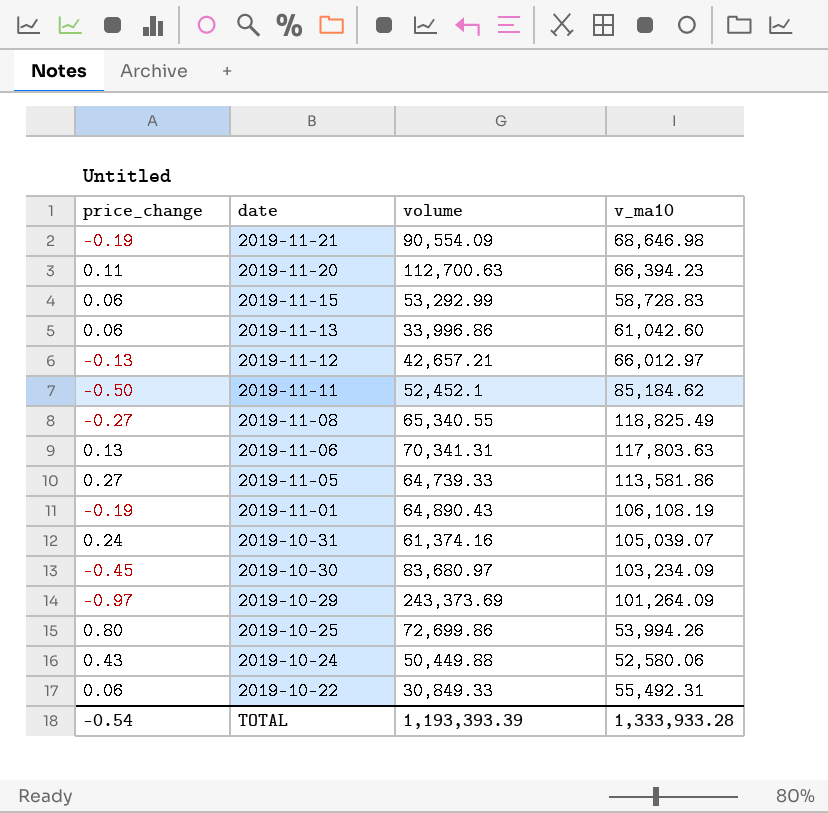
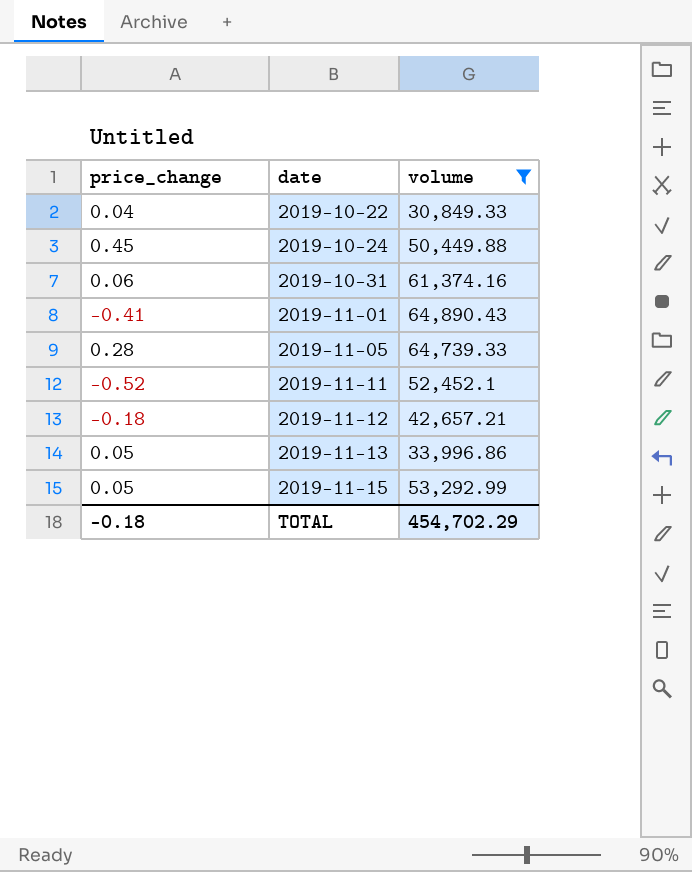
filter: none -> volume <= 64,890.43
row order: date descending -> date ascending
column v_ma10 | position: 4 -> none
2019-10-22 | price_change: 0.06 -> 0.04
2019-10-24 | price_change: 0.43 -> 0.45
2019-10-31 | price_change: 0.24 -> 0.06
2019-11-01 | price_change: -0.19 -> -0.41
2019-11-05 | price_change: 0.27 -> 0.28
2019-11-11 | price_change: -0.50 -> -0.52
2019-11-12 | price_change: -0.13 -> -0.18
2019-11-13 | price_change: 0.06 -> 0.05
2019-11-15 | price_change: 0.06 -> 0.05
TOTAL | price_change: -0.54 -> -0.18
TOTAL | volume: 1,193,393.39 -> 454,702.29

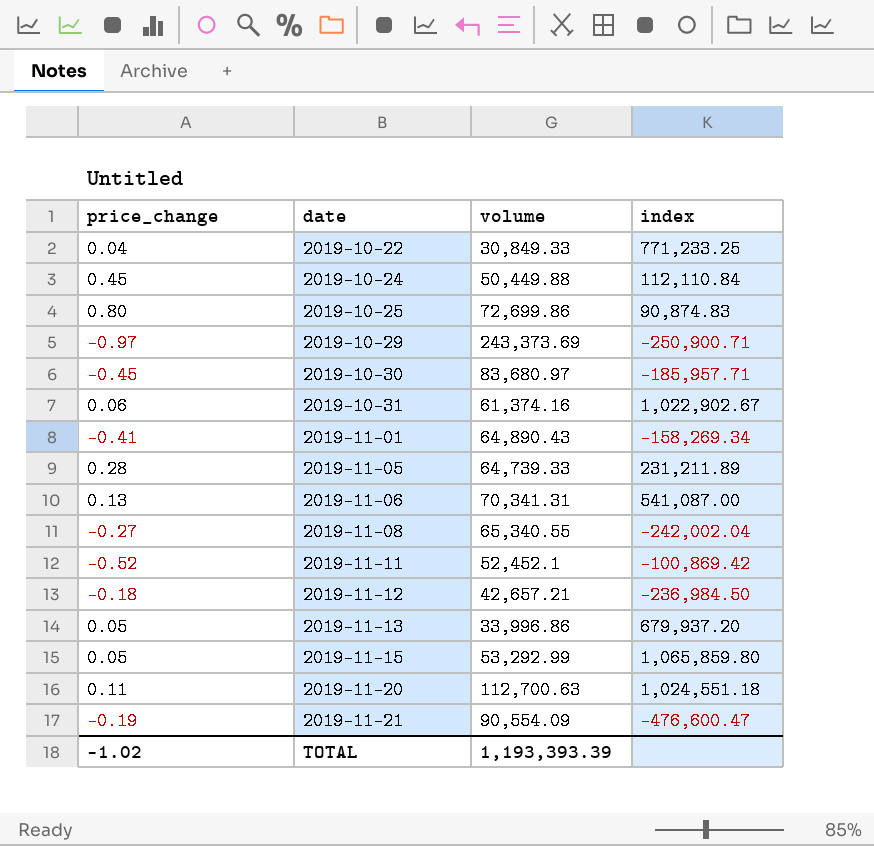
filter: volume <= 64,890.43 -> none
column index | formula: none -> [volume] / [price_change]
TOTAL | price_change: -0.18 -> -1.02
TOTAL | volume: 454,702.29 -> 1,193,393.39

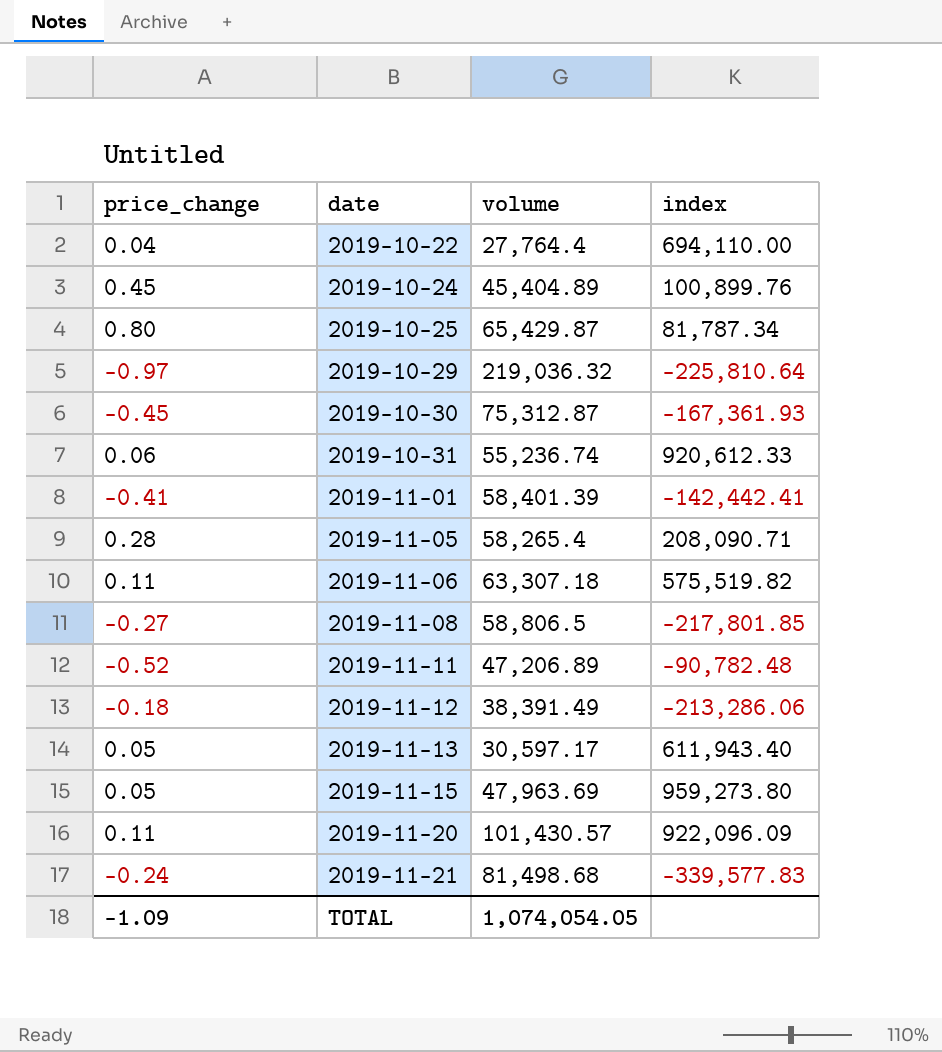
2019-10-22 | volume: 30,849.33 -> 27,764.4
2019-10-22 | index: 771,233.25 -> 694,110.00
2019-10-24 | volume: 50,449.88 -> 45,404.89
2019-10-24 | index: 112,110.84 -> 100,899.76
2019-10-25 | volume: 72,699.86 -> 65,429.87
2019-10-25 | index: 90,874.83 -> 81,787.34
2019-10-29 | volume: 243,373.69 -> 219,036.32
2019-10-29 | index: -250,900.71 -> -225,810.64
2019-10-30 | volume: 83,680.97 -> 75,312.87
2019-10-30 | index: -185,957.71 -> -167,361.93
2019-10-31 | volume: 61,374.16 -> 55,236.74
2019-10-31 | index: 1,022,902.67 -> 920,612.33
2019-11-01 | volume: 64,890.43 -> 58,401.39
2019-11-01 | index: -158,269.34 -> -142,442.41
2019-11-05 | volume: 64,739.33 -> 58,265.4
2019-11-05 | index: 231,211.89 -> 208,090.71
2019-11-06 | price_change: 0.13 -> 0.11
2019-11-06 | volume: 70,341.31 -> 63,307.18
2019-11-06 | index: 541,087.00 -> 575,519.82
2019-11-08 | volume: 65,340.55 -> 58,806.5
2019-11-08 | index: -242,002.04 -> -217,801.85
2019-11-11 | volume: 52,452.1 -> 47,206.89
2019-11-11 | index: -100,869.42 -> -90,782.48
2019-11-12 | volume: 42,657.21 -> 38,391.49
2019-11-12 | index: -236,984.50 -> -213,286.06
2019-11-13 | volume: 33,996.86 -> 30,597.17
2019-11-13 | index: 679,937.20 -> 611,943.40
2019-11-15 | volume: 53,292.99 -> 47,963.69
2019-11-15 | index: 1,065,859.80 -> 959,273.80
2019-11-20 | volume: 112,700.63 -> 101,430.57
2019-11-20 | index: 1,024,551.18 -> 922,096.09
2019-11-21 | price_change: -0.19 -> -0.24
2019-11-21 | volume: 90,554.09 -> 81,498.68
2019-11-21 | index: -476,600.47 -> -339,577.83
TOTAL | price_change: -1.02 -> -1.09
TOTAL | volume: 1,193,393.39 -> 1,074,054.05

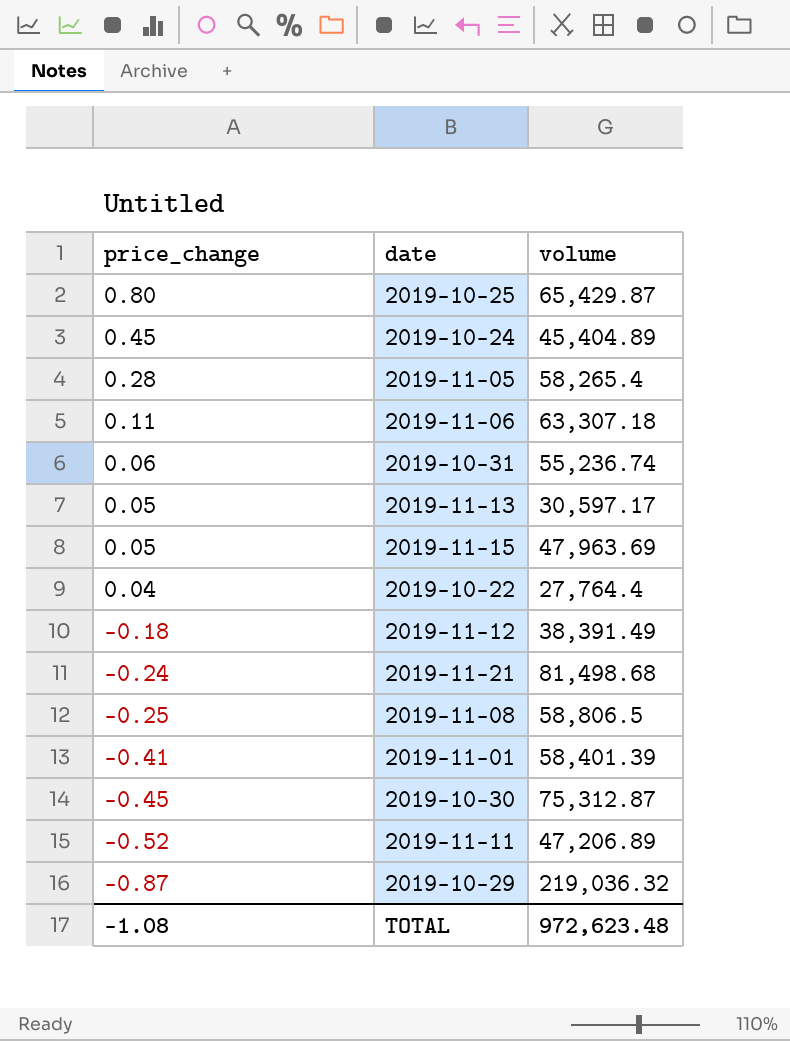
row order: date ascending -> price_change descending
column index | formula: [volume] / [price_change] -> none
row 2019-11-20: 0.11 | 101,430.57 | 922,096.09 -> none
2019-11-08 | price_change: -0.27 -> -0.25
2019-10-29 | price_change: -0.97 -> -0.87
TOTAL | price_change: -1.09 -> -1.08
TOTAL | volume: 1,074,054.05 -> 972,623.48

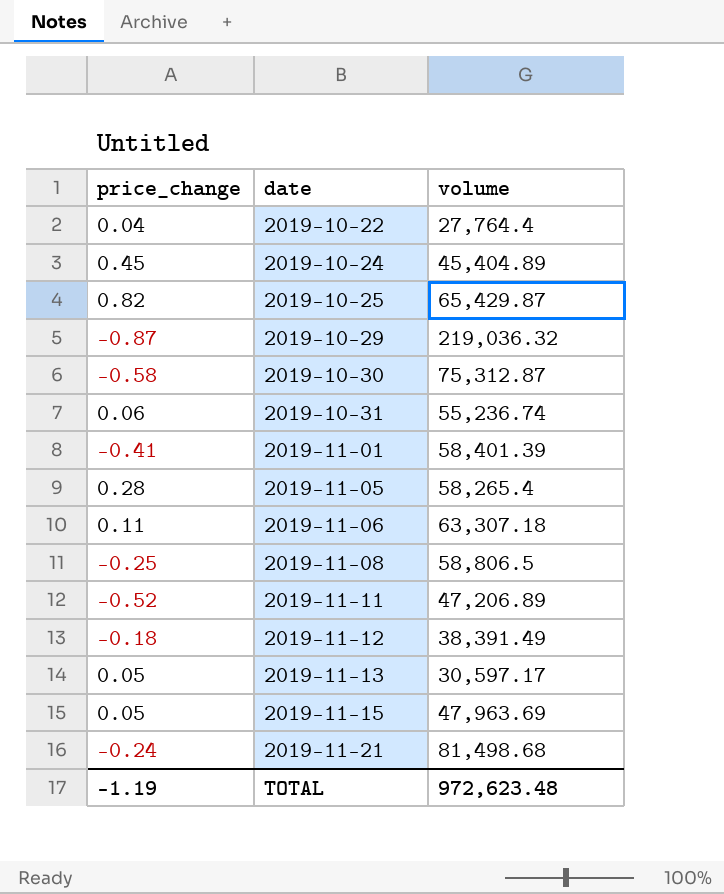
row order: price_change descending -> date ascending
2019-10-25 | price_change: 0.80 -> 0.82
2019-10-30 | price_change: -0.45 -> -0.58
TOTAL | price_change: -1.08 -> -1.19

